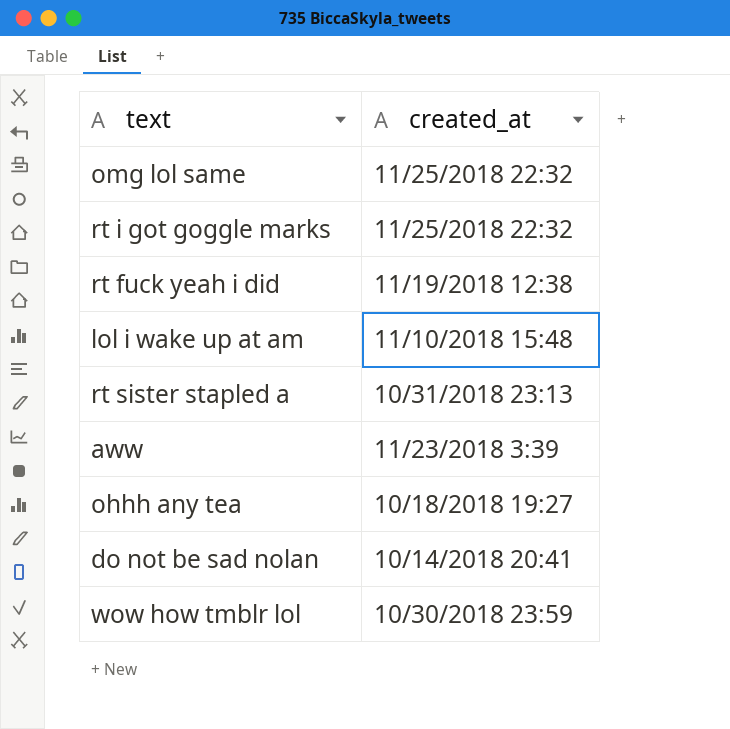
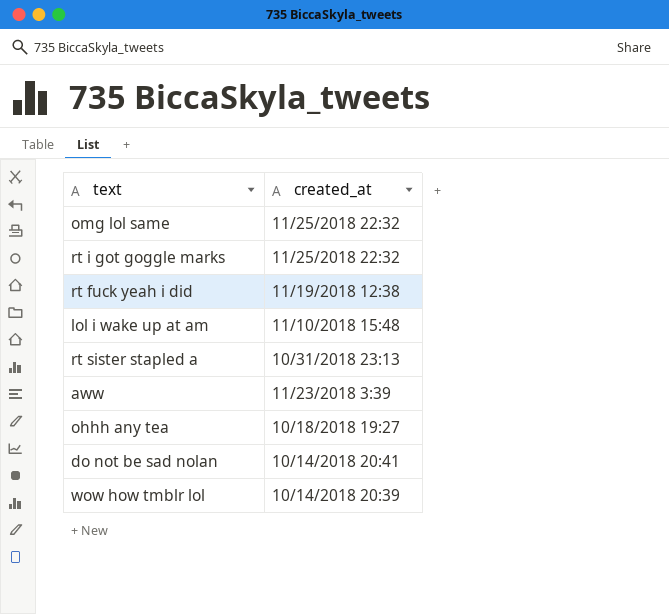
wow how tmblr lol | created_at: 10/30/2018 23:59 -> 10/14/2018 20:39

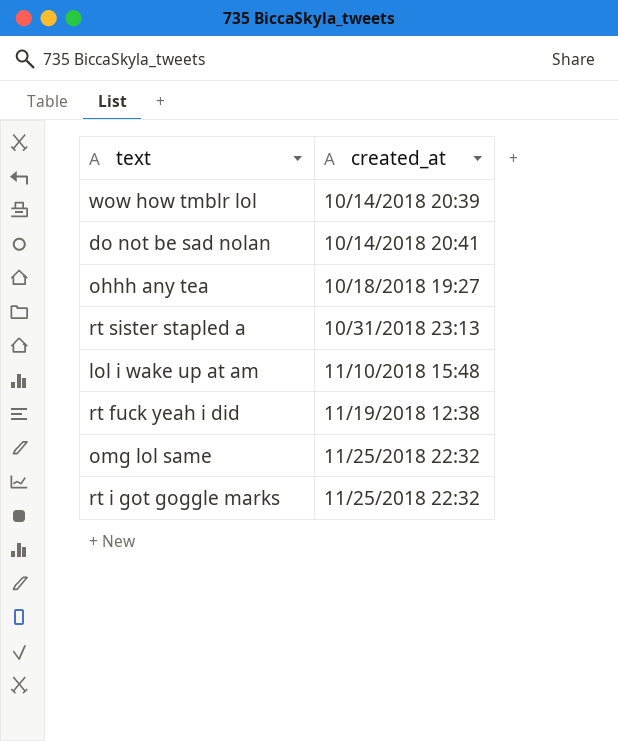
row order: none -> created_at ascending
row aww: 11/23/2018 3:39 -> none

